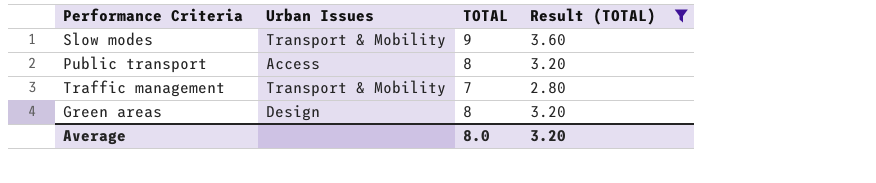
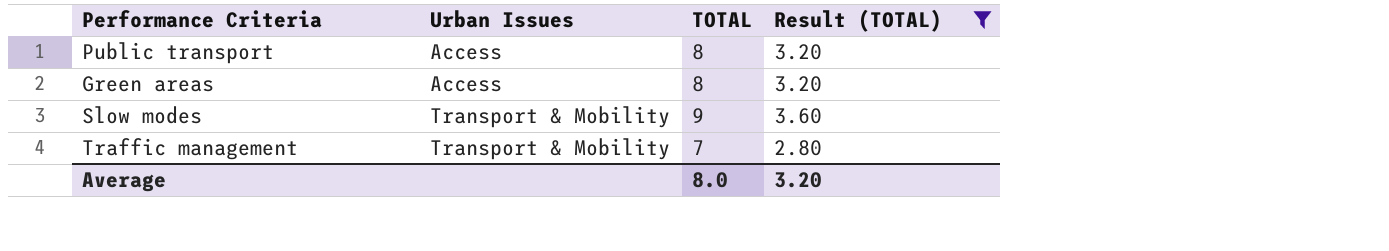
row order: none -> Urban Issues ascending
Green areas | Urban Issues: Design -> Access

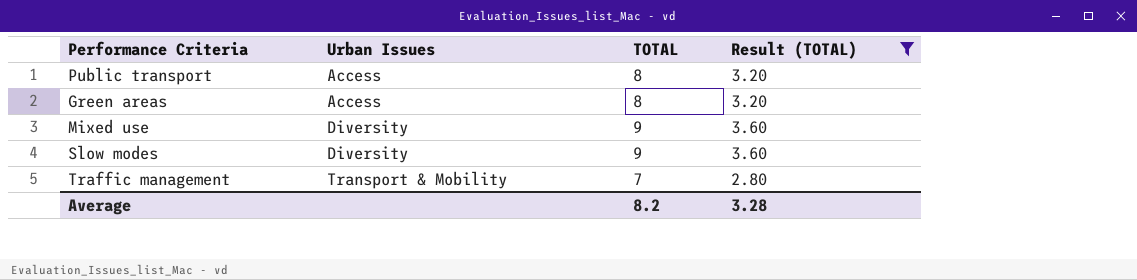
row Mixed use: none -> Diversity | 9 | 3.60
Slow modes | Urban Issues: Transport & Mobility -> Diversity
Average | TOTAL: 8.0 -> 8.2
Average | Result (TOTAL): 3.20 -> 3.28

